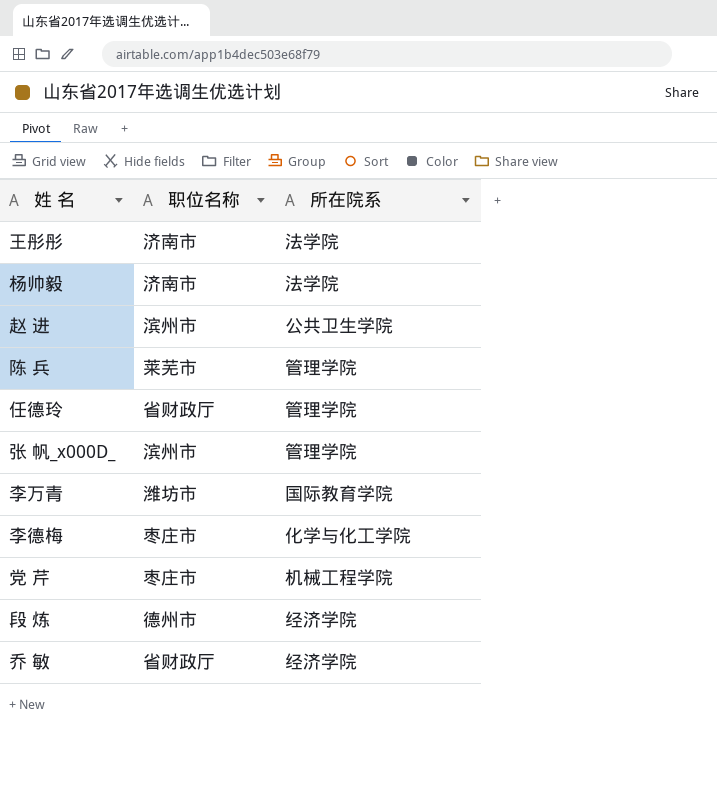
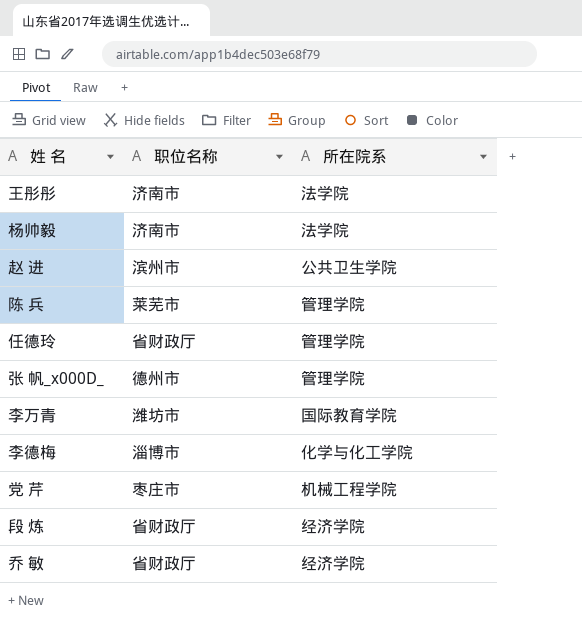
张 帆_x000D_ | 职位名称: 滨州市 -> 德州市
李德梅 | 职位名称: 枣庄市 -> 淄博市
段 炼 | 职位名称: 德州市 -> 省财政厅

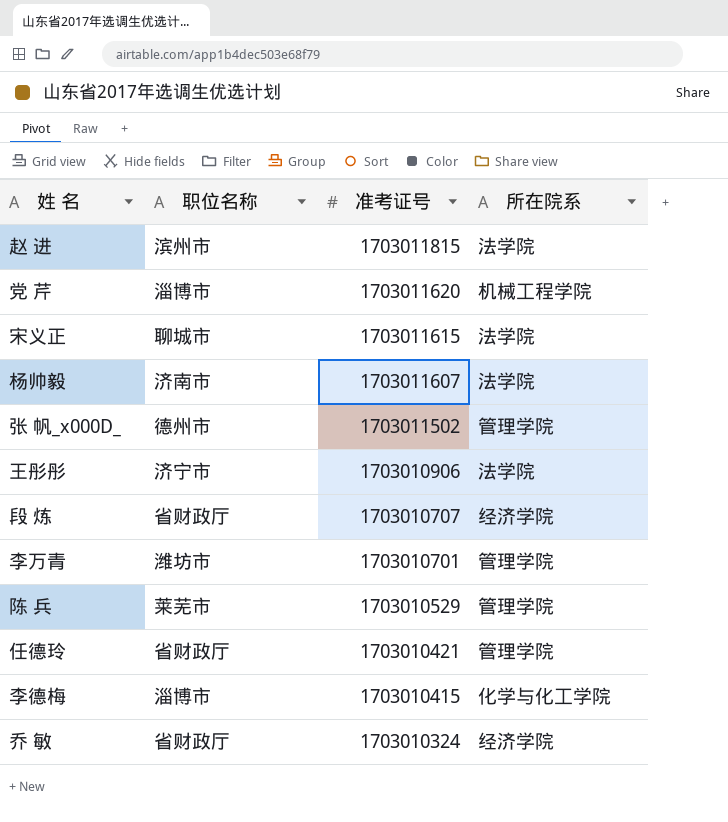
row order: none -> 准考证号 descending
column 准考证号 | position: none -> 3
赵 进 | 所在院系: 公共卫生学院 -> 法学院
党 芹 | 职位名称: 枣庄市 -> 淄博市
row 宋义正: none -> 聊城市 | 1703011615 | 法学院
王彤彤 | 职位名称: 济南市 -> 济宁市
李万青 | 所在院系: 国际教育学院 -> 管理学院

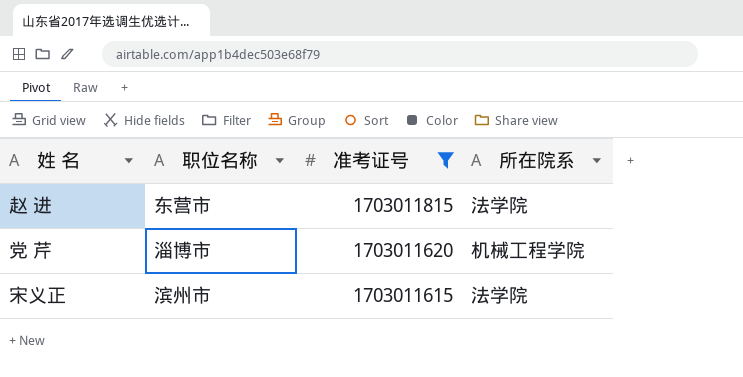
filter: none -> 准考证号 >= 1703011615
赵 进 | 职位名称: 滨州市 -> 东营市
宋义正 | 职位名称: 聊城市 -> 滨州市

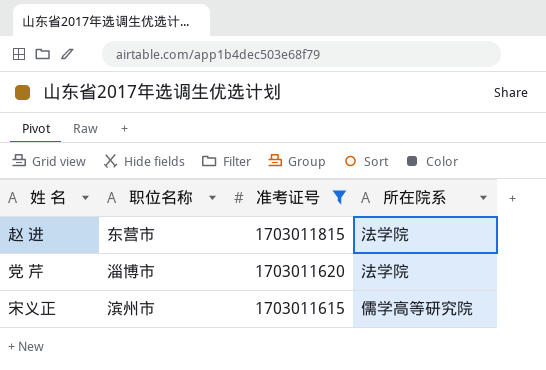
党 芹 | 所在院系: 机械工程学院 -> 法学院
宋义正 | 所在院系: 法学院 -> 儒学高等研究院

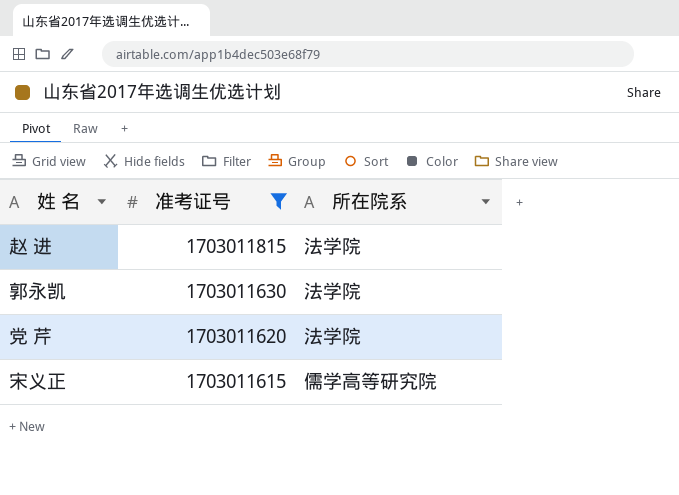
column 职位名称 | position: 2 -> none
row 郭永凯: none -> 1703011630 | 法学院

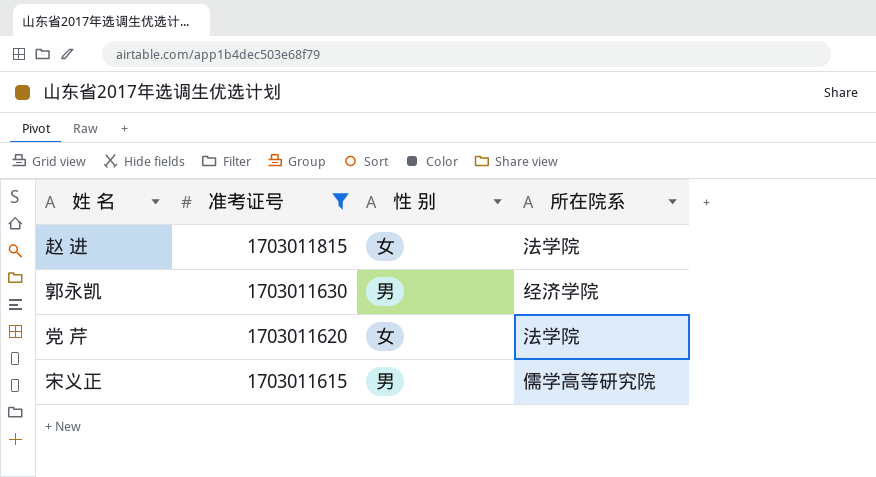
column 性 别 | position: none -> 3
郭永凯 | 所在院系: 法学院 -> 经济学院

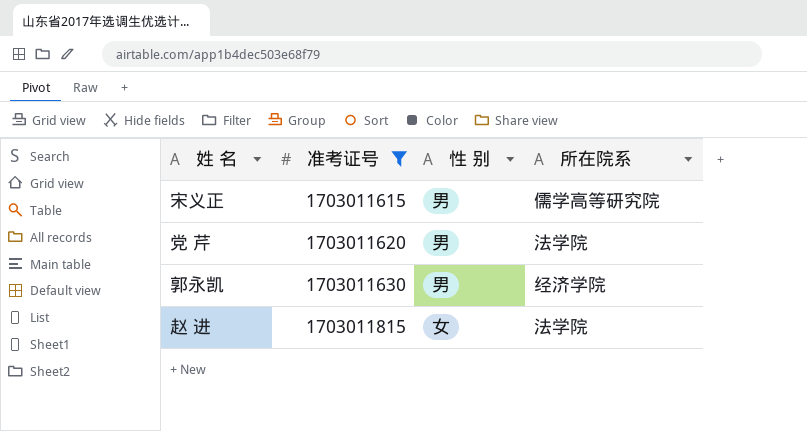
row order: 准考证号 descending -> 准考证号 ascending
党 芹 | 性 别: 女 -> 男

